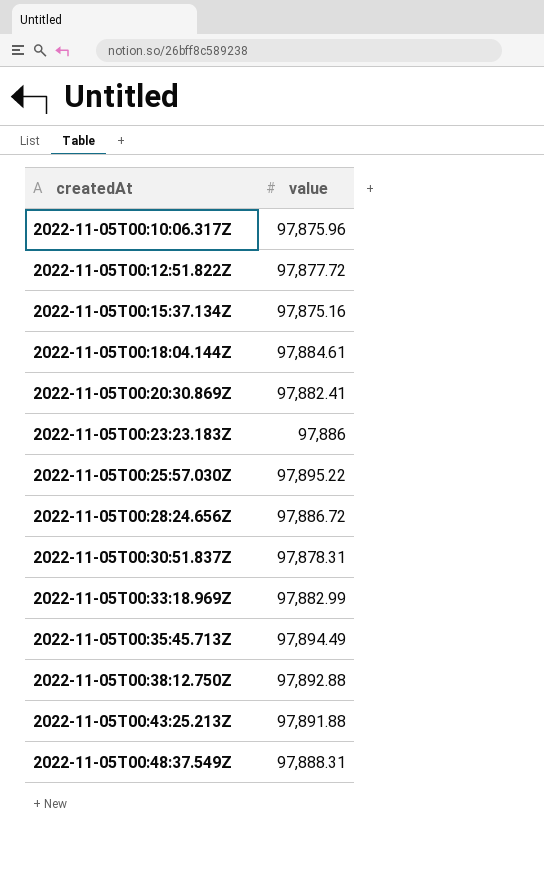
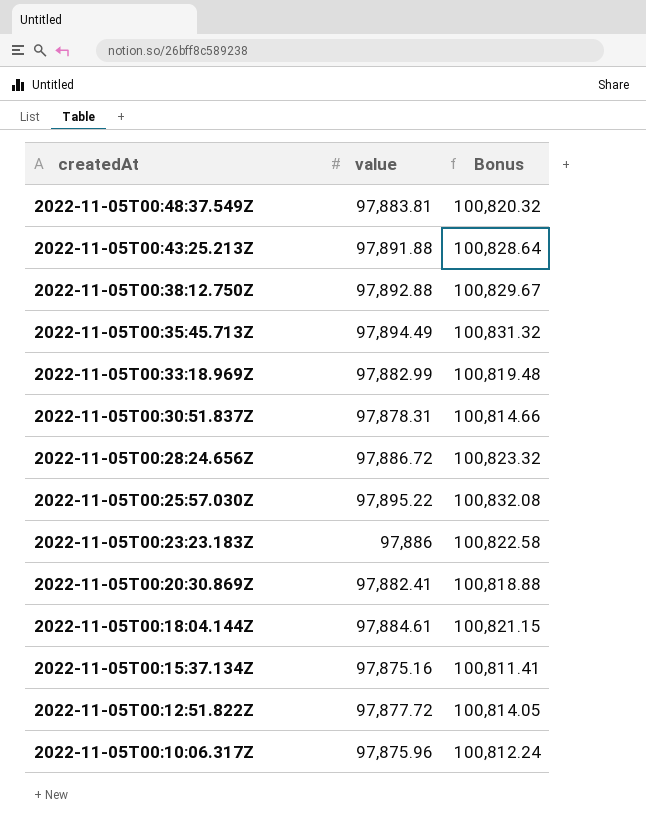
row order: createdAt ascending -> createdAt descending
column Bonus | formula: none -> [value] * 1.03
2022-11-05T00:48:37.549Z | value: 97,888.31 -> 97,883.81

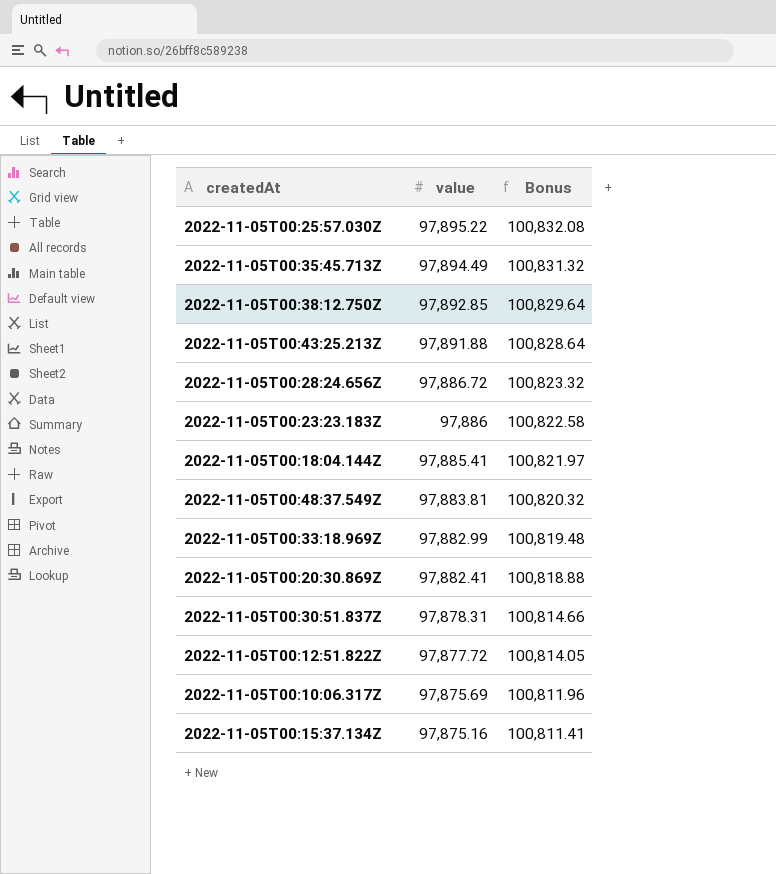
row order: createdAt descending -> value descending
2022-11-05T00:38:12.750Z | value: 97,892.88 -> 97,892.85
2022-11-05T00:38:12.750Z | Bonus: 100,829.67 -> 100,829.64
2022-11-05T00:18:04.144Z | value: 97,884.61 -> 97,885.41
2022-11-05T00:18:04.144Z | Bonus: 100,821.15 -> 100,821.97
2022-11-05T00:10:06.317Z | value: 97,875.96 -> 97,875.69
2022-11-05T00:10:06.317Z | Bonus: 100,812.24 -> 100,811.96

